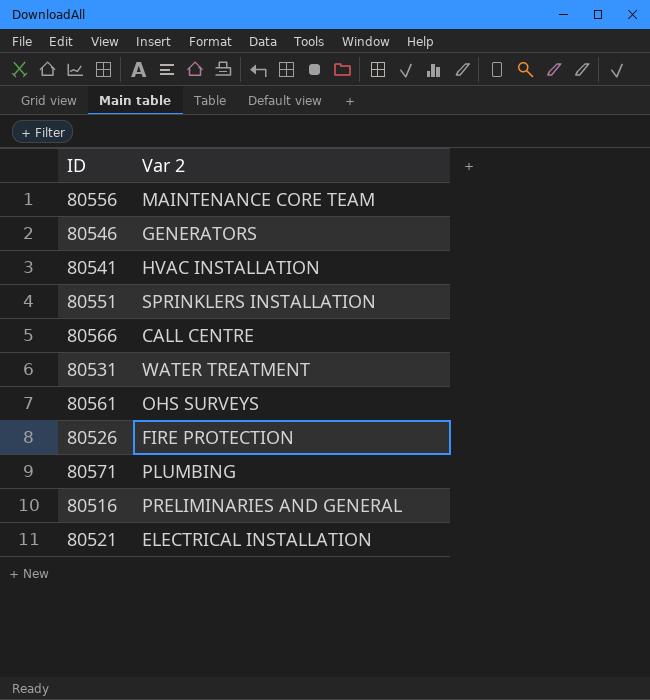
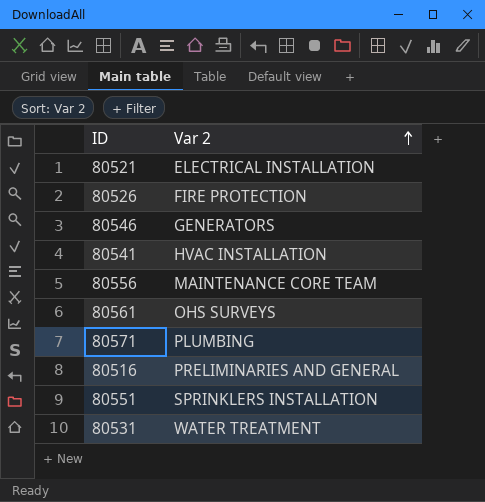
row order: none -> Var 2 ascending
row 80566: CALL CENTRE -> none

